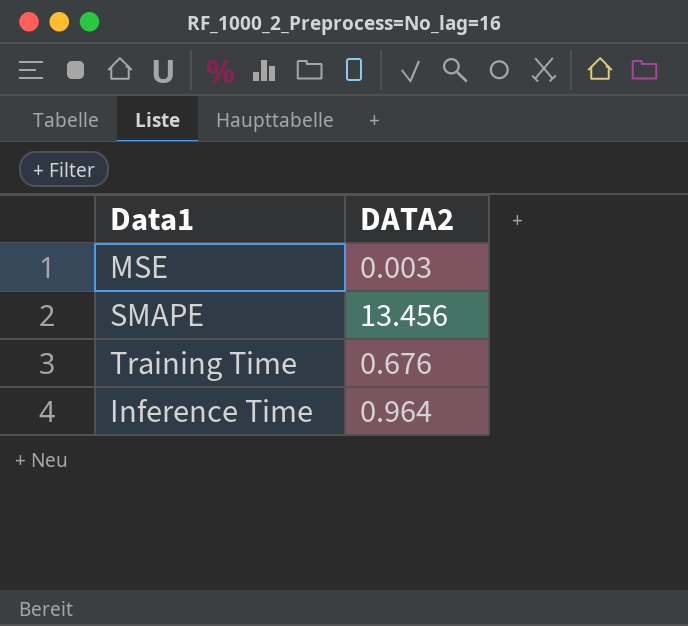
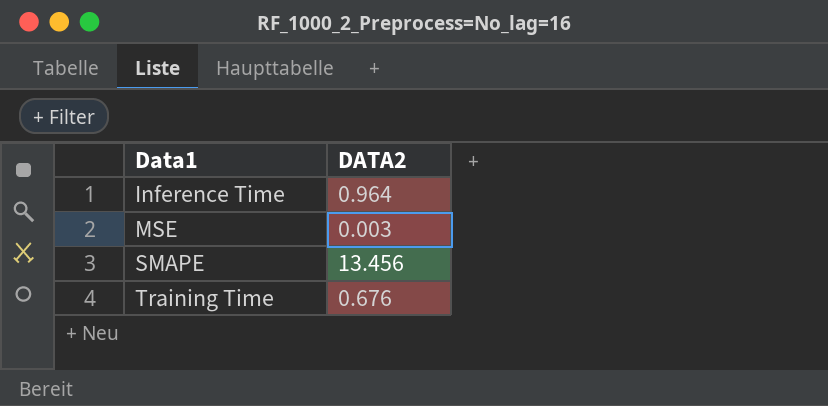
row order: none -> Data1 ascending

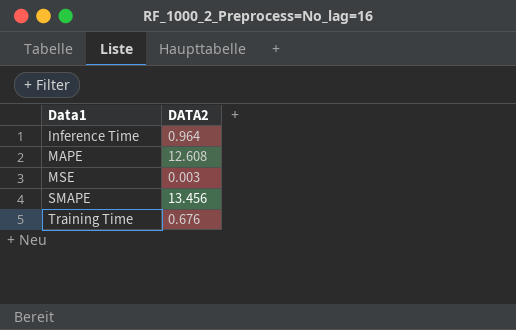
row MAPE: none -> 12.608

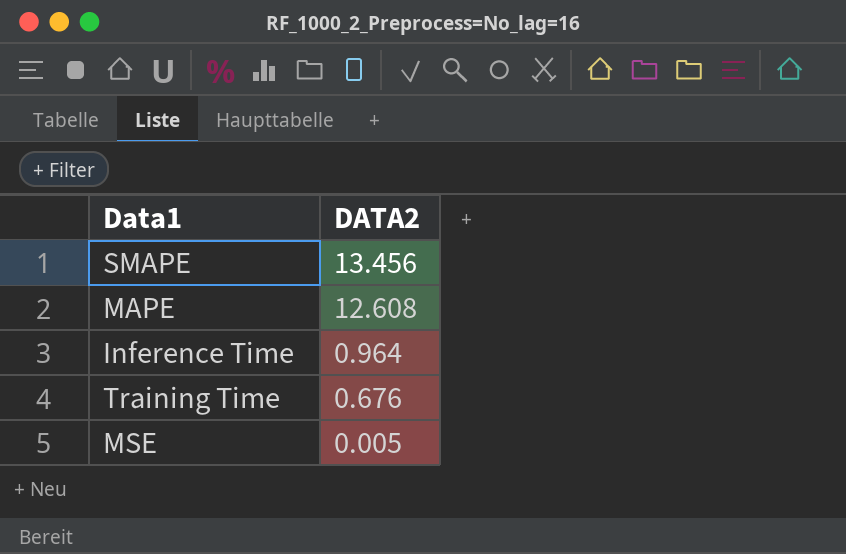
row order: Data1 ascending -> DATA2 descending
MSE | DATA2: 0.003 -> 0.005

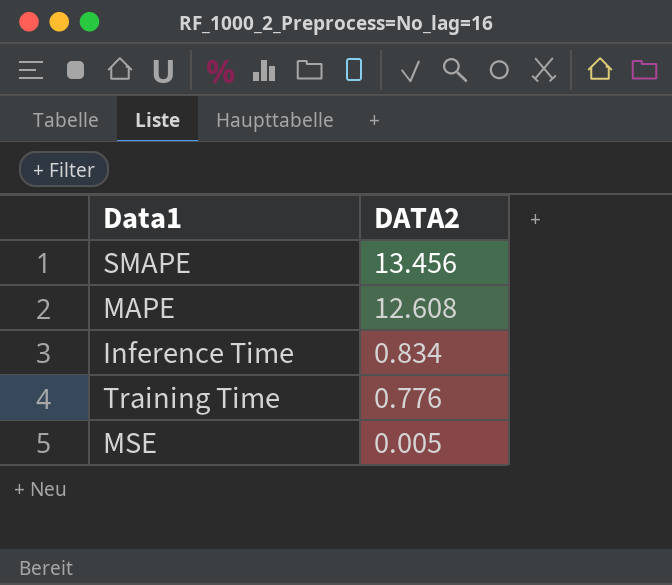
Inference Time | DATA2: 0.964 -> 0.834
Training Time | DATA2: 0.676 -> 0.776

